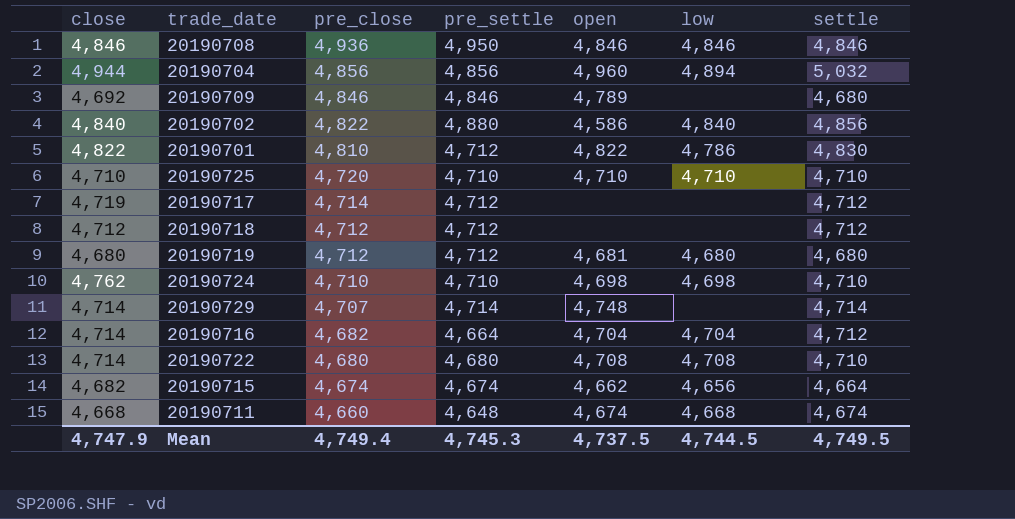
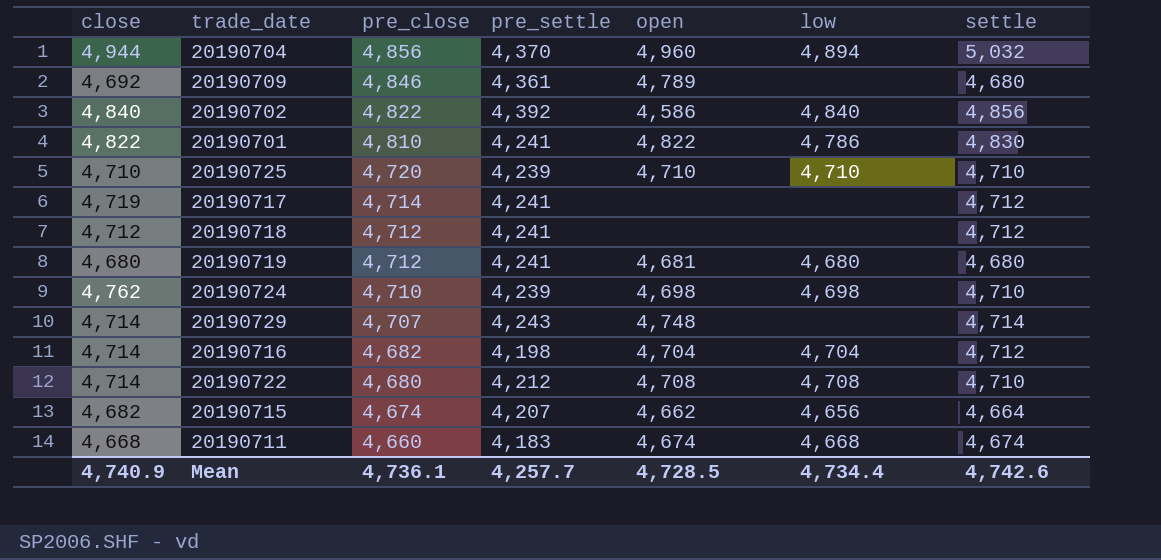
row 20190708: 4,846 | 4,936 | 4,950 | 4,846 | 4,846 | 4,846 -> none
20190704 | pre_settle: 4,856 -> 4,370
20190709 | pre_settle: 4,846 -> 4,361
20190702 | pre_settle: 4,880 -> 4,392
20190701 | pre_settle: 4,712 -> 4,241
20190725 | pre_settle: 4,710 -> 4,239
20190717 | pre_settle: 4,712 -> 4,241
20190718 | pre_settle: 4,712 -> 4,241
20190719 | pre_settle: 4,712 -> 4,241
20190724 | pre_settle: 4,710 -> 4,239
20190729 | pre_settle: 4,714 -> 4,243
20190716 | pre_settle: 4,664 -> 4,198
20190722 | pre_settle: 4,680 -> 4,212
20190715 | pre_settle: 4,674 -> 4,207
20190711 | pre_settle: 4,648 -> 4,183
Mean | close: 4,747.9 -> 4,740.9
Mean | pre_close: 4,749.4 -> 4,736.1
Mean | pre_settle: 4,745.3 -> 4,257.7
Mean | open: 4,737.5 -> 4,728.5
Mean | low: 4,744.5 -> 4,734.4
Mean | settle: 4,749.5 -> 4,742.6

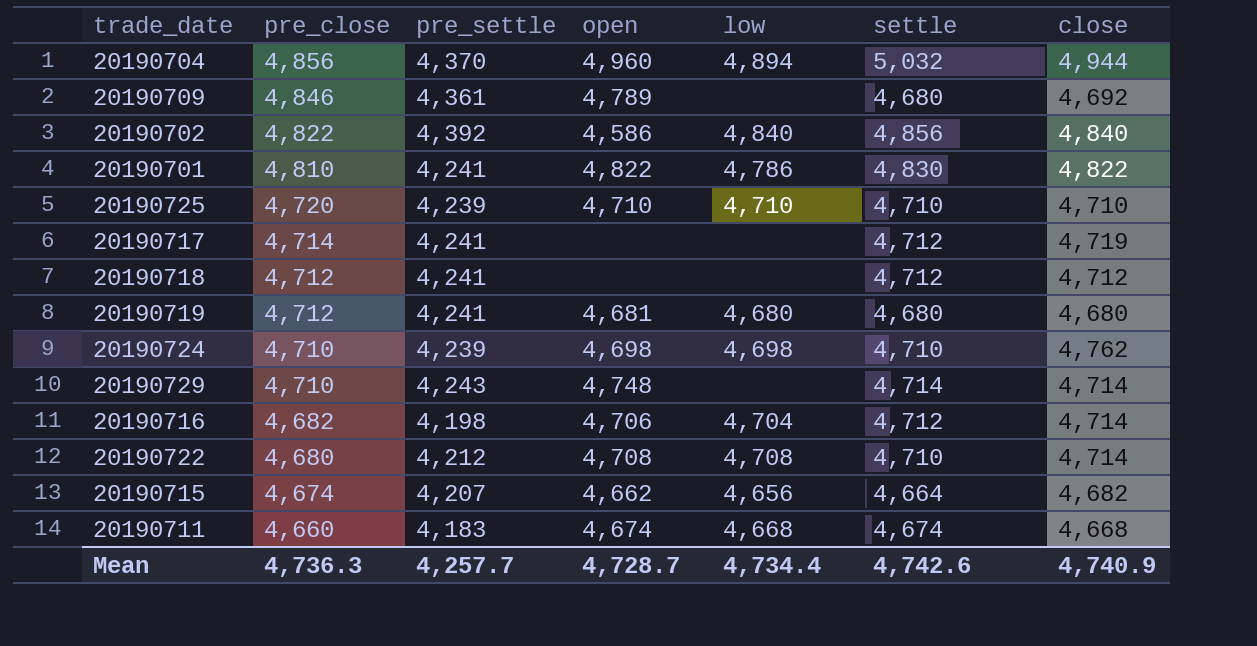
column close | position: 1 -> 7
20190729 | pre_close: 4,707 -> 4,710
20190716 | open: 4,704 -> 4,706
Mean | pre_close: 4,736.1 -> 4,736.3
Mean | open: 4,728.5 -> 4,728.7

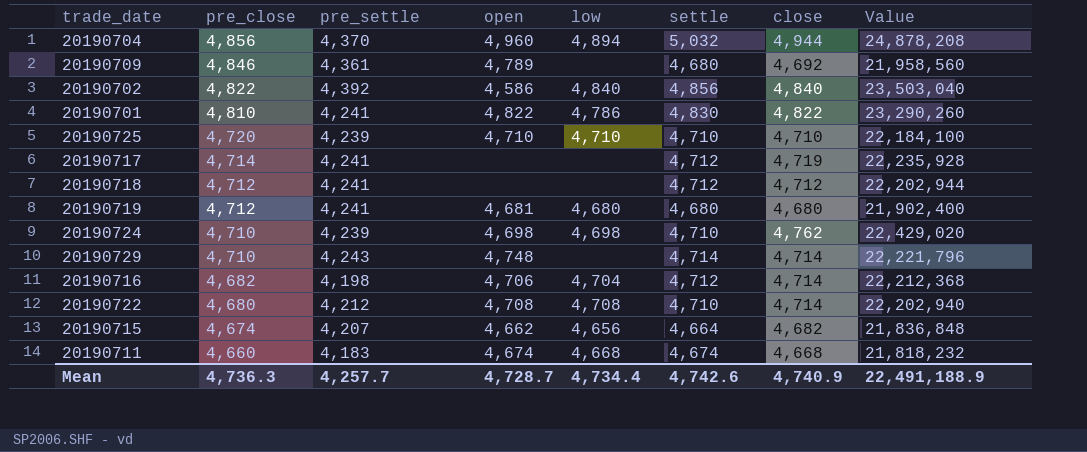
column Value | formula: none -> [settle] * [close]

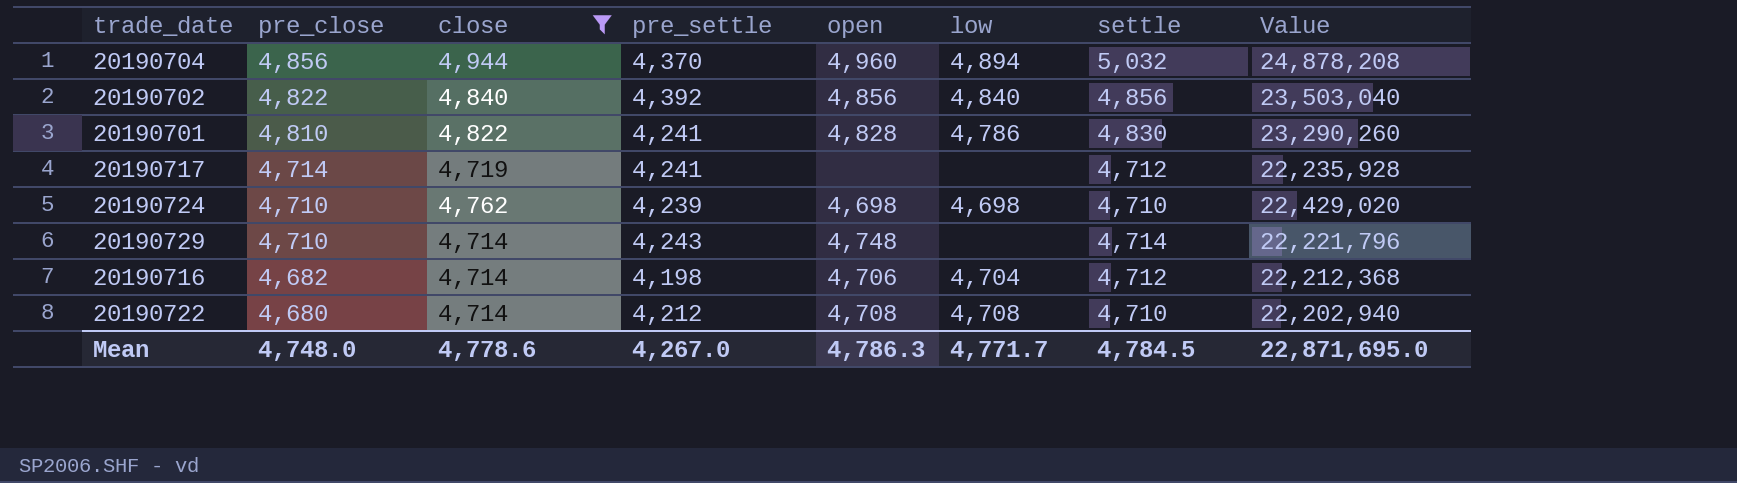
filter: none -> close >= 4,714
column close | position: 7 -> 3
20190702 | open: 4,586 -> 4,856
20190701 | open: 4,822 -> 4,828
Mean | pre_close: 4,736.3 -> 4,748.0
Mean | close: 4,740.9 -> 4,778.6
Mean | pre_settle: 4,257.7 -> 4,267.0
Mean | open: 4,728.7 -> 4,786.3
Mean | low: 4,734.4 -> 4,771.7
Mean | settle: 4,742.6 -> 4,784.5
Mean | Value: 22,491,188.9 -> 22,871,695.0

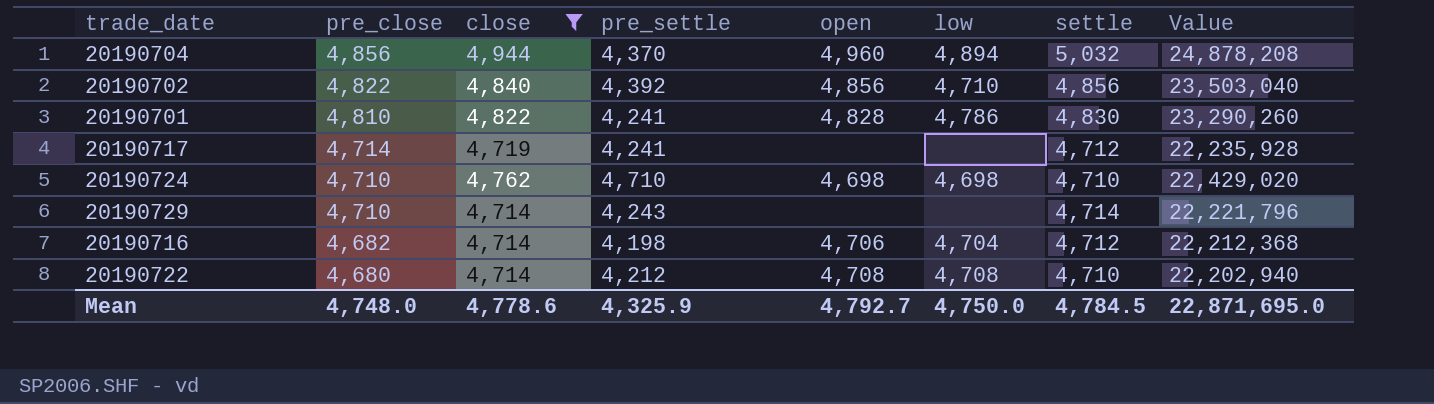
20190702 | low: 4,840 -> 4,710
20190724 | pre_settle: 4,239 -> 4,710
20190729 | open: 4,748 -> none
Mean | pre_settle: 4,267.0 -> 4,325.9
Mean | open: 4,786.3 -> 4,792.7
Mean | low: 4,771.7 -> 4,750.0

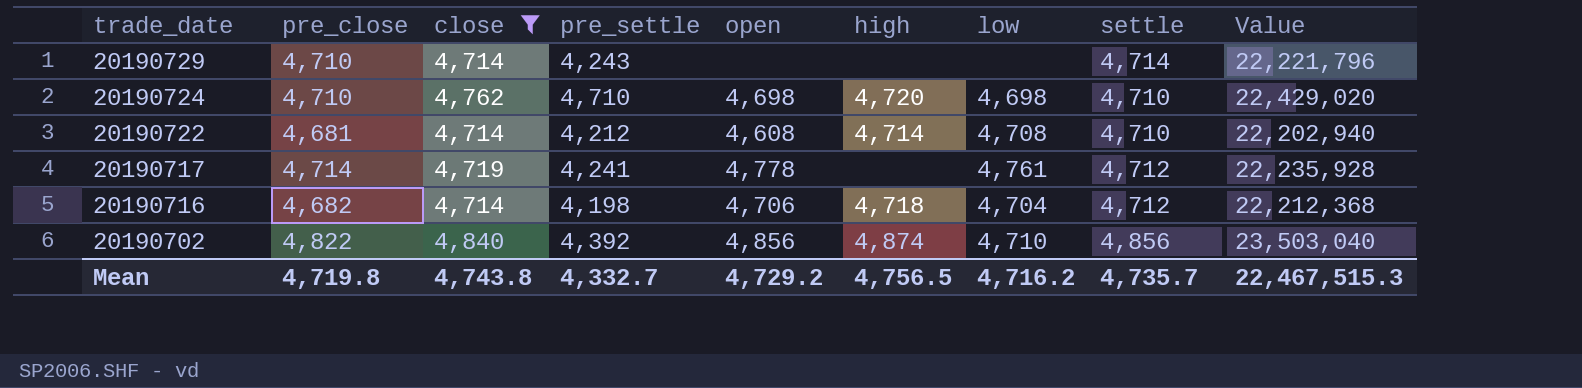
row order: pre_close descending -> trade_date descending
column high | position: none -> 6
row 20190704: 4,856 | 4,944 | 4,370 | 4,960 | 4,894 | 5,032 | 24,878,208 -> none
row 20190701: 4,810 | 4,822 | 4,241 | 4,828 | 4,786 | 4,830 | 23,290,260 -> none
20190722 | pre_close: 4,680 -> 4,681
20190722 | open: 4,708 -> 4,608
20190717 | open: none -> 4,778
20190717 | low: none -> 4,761
Mean | pre_close: 4,748.0 -> 4,719.8
Mean | close: 4,778.6 -> 4,743.8
Mean | pre_settle: 4,325.9 -> 4,332.7
Mean | open: 4,792.7 -> 4,729.2
Mean | low: 4,750.0 -> 4,716.2
Mean | settle: 4,784.5 -> 4,735.7
Mean | Value: 22,871,695.0 -> 22,467,515.3

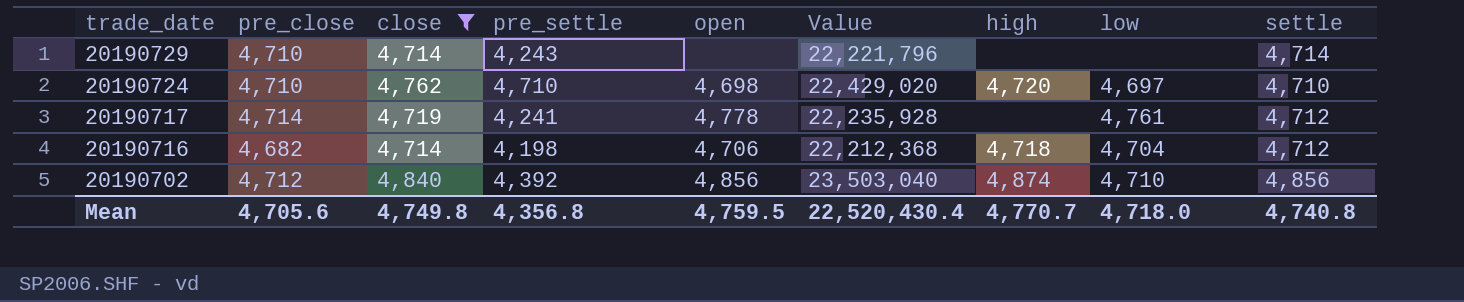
column Value | position: 9 -> 6
row 20190722: 4,681 | 4,714 | 4,212 | 4,608 | 4,714 | 4,708 | 4,710 | 22,202,940 -> none
20190724 | low: 4,698 -> 4,697
20190702 | pre_close: 4,822 -> 4,712
Mean | pre_close: 4,719.8 -> 4,705.6
Mean | close: 4,743.8 -> 4,749.8
Mean | pre_settle: 4,332.7 -> 4,356.8
Mean | open: 4,729.2 -> 4,759.5
Mean | Value: 22,467,515.3 -> 22,520,430.4
Mean | high: 4,756.5 -> 4,770.7
Mean | low: 4,716.2 -> 4,718.0
Mean | settle: 4,735.7 -> 4,740.8

